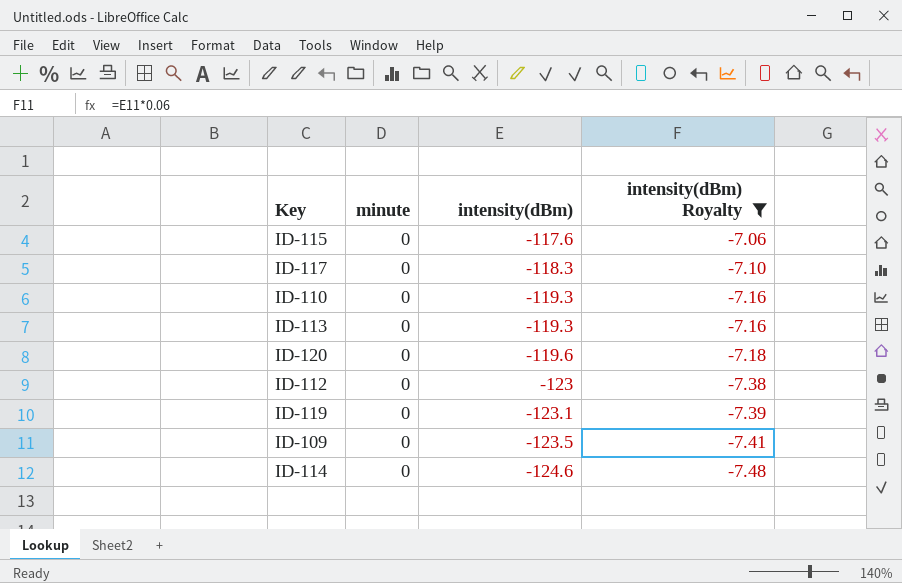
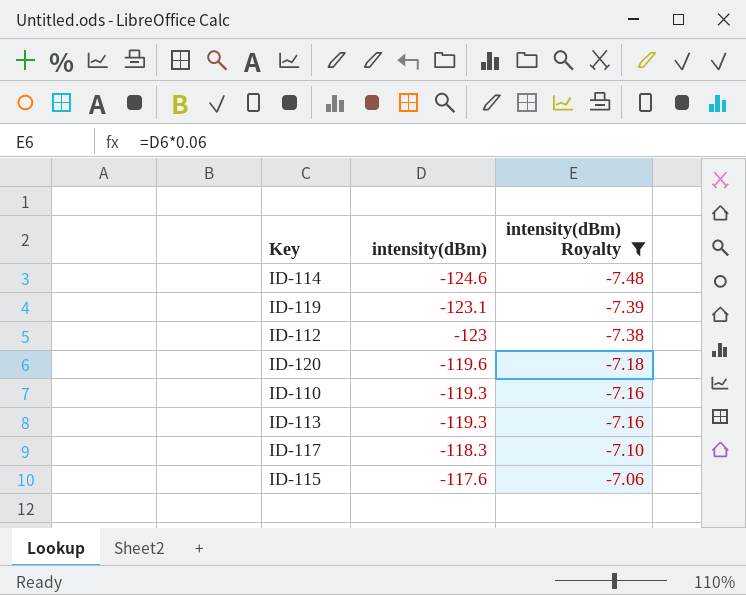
row order: intensity(dBm) descending -> intensity(dBm) ascending
column minute | position: 2 -> none
row ID-109: 0 | -123.5 | -7.41 -> none

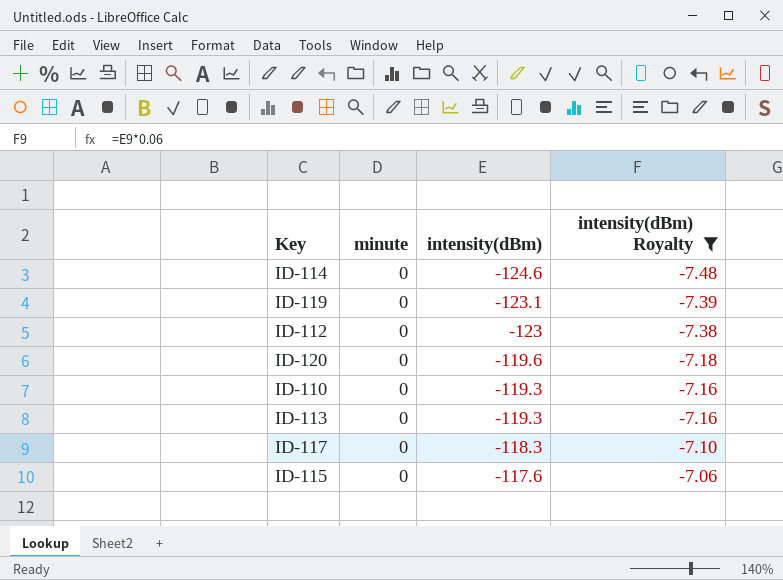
column minute | position: none -> 2

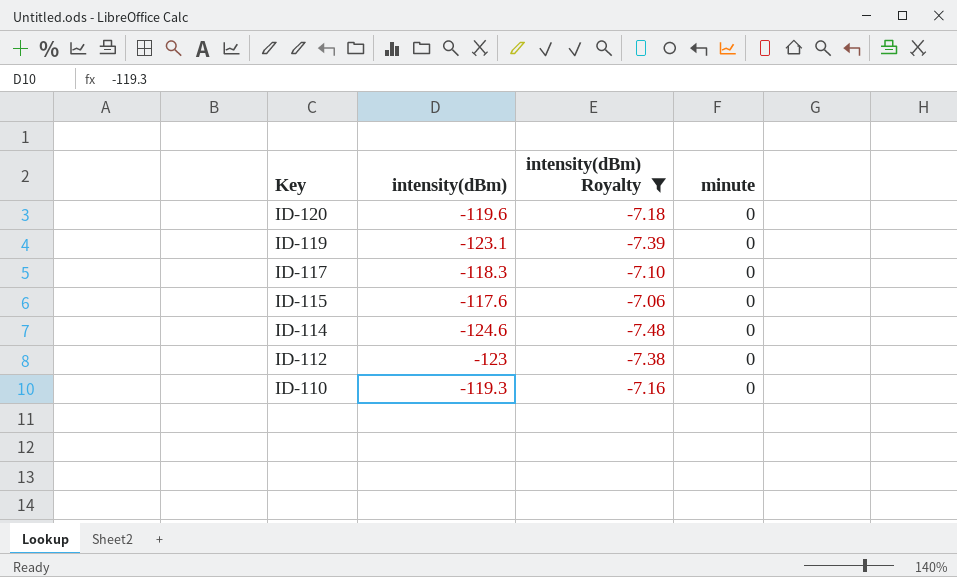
row order: intensity(dBm) ascending -> Key descending
column minute | position: 2 -> 4
row ID-113: 0 | -119.3 | -7.16 -> none

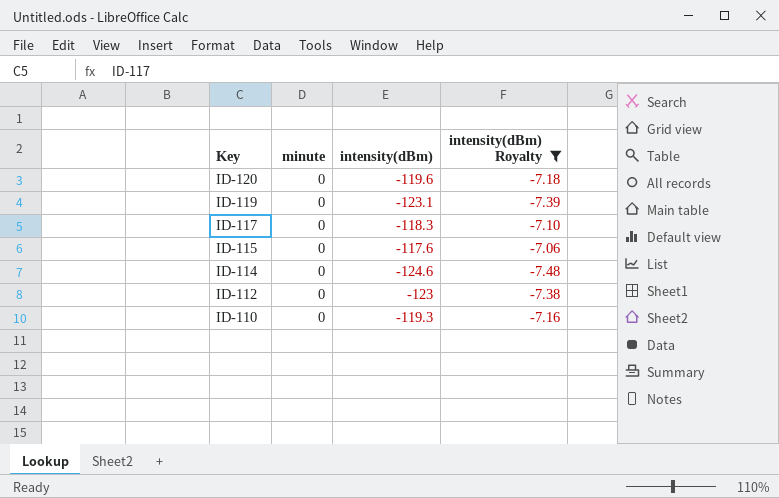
column minute | position: 4 -> 2

